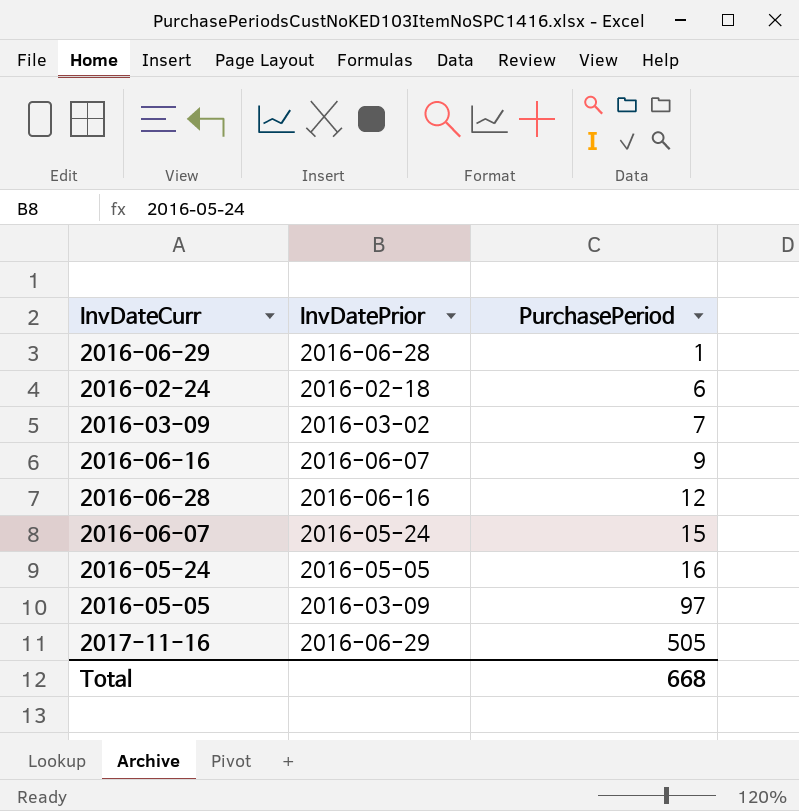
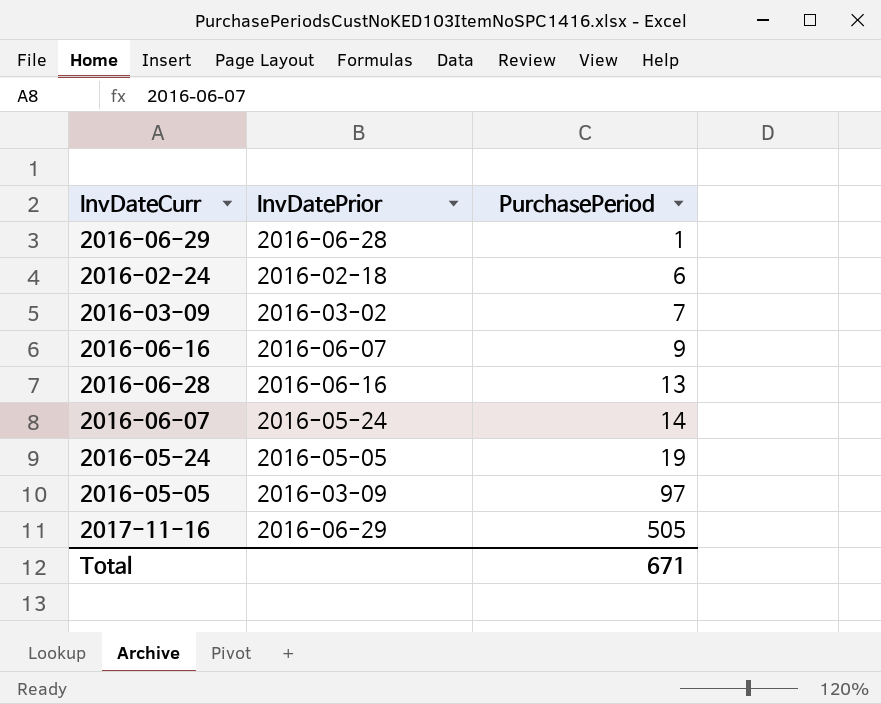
2016-06-28 | PurchasePeriod: 12 -> 13
2016-06-07 | PurchasePeriod: 15 -> 14
2016-05-24 | PurchasePeriod: 16 -> 19
Total | PurchasePeriod: 668 -> 671

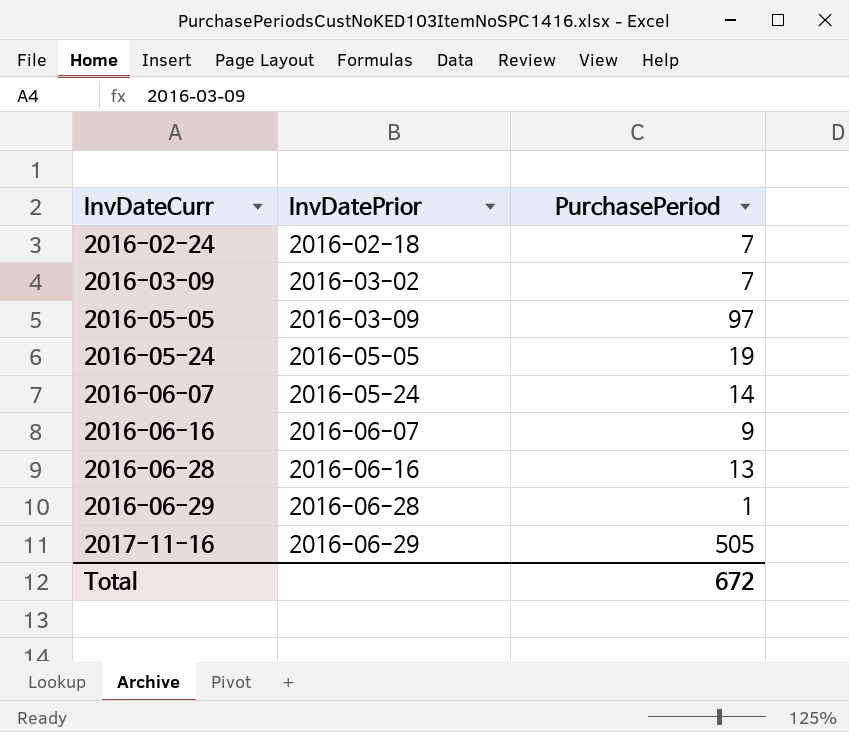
row order: PurchasePeriod ascending -> InvDateCurr ascending
2016-02-24 | PurchasePeriod: 6 -> 7
Total | PurchasePeriod: 671 -> 672

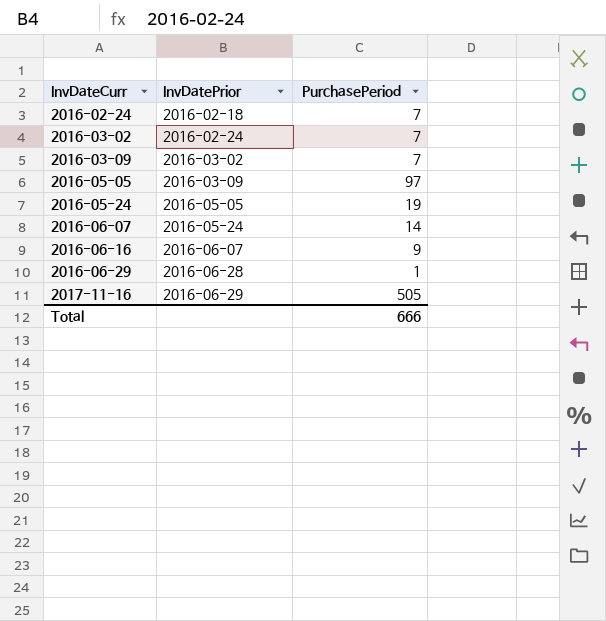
row 2016-06-28: 2016-06-16 | 13 -> none
row 2016-03-02: none -> 2016-02-24 | 7
Total | PurchasePeriod: 672 -> 666

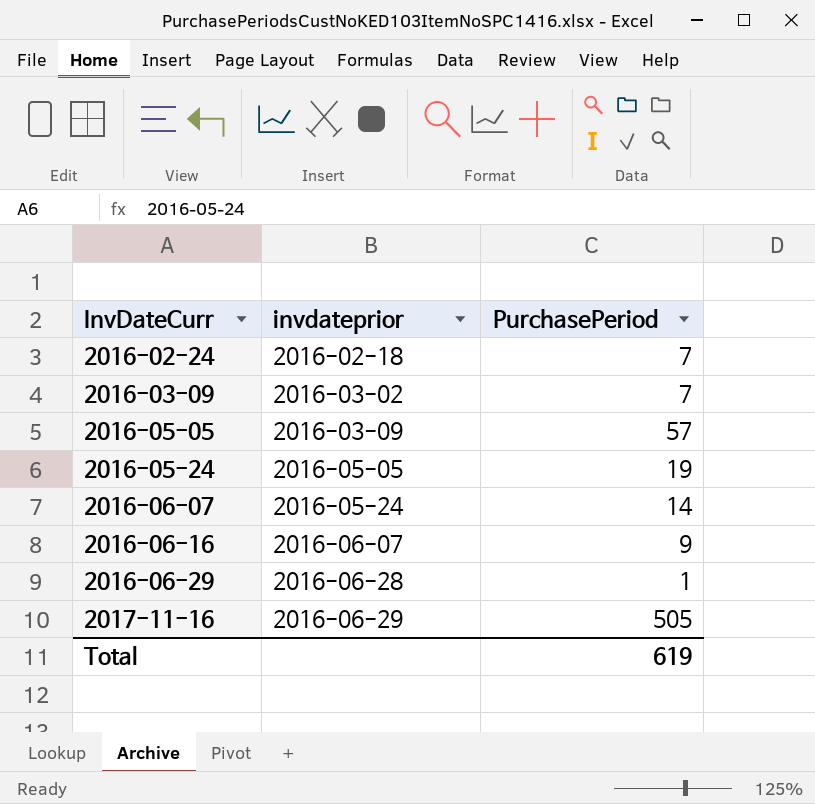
column name: InvDatePrior -> invdateprior
row 2016-03-02: 2016-02-24 | 7 -> none
2016-05-05 | PurchasePeriod: 97 -> 57
Total | PurchasePeriod: 666 -> 619

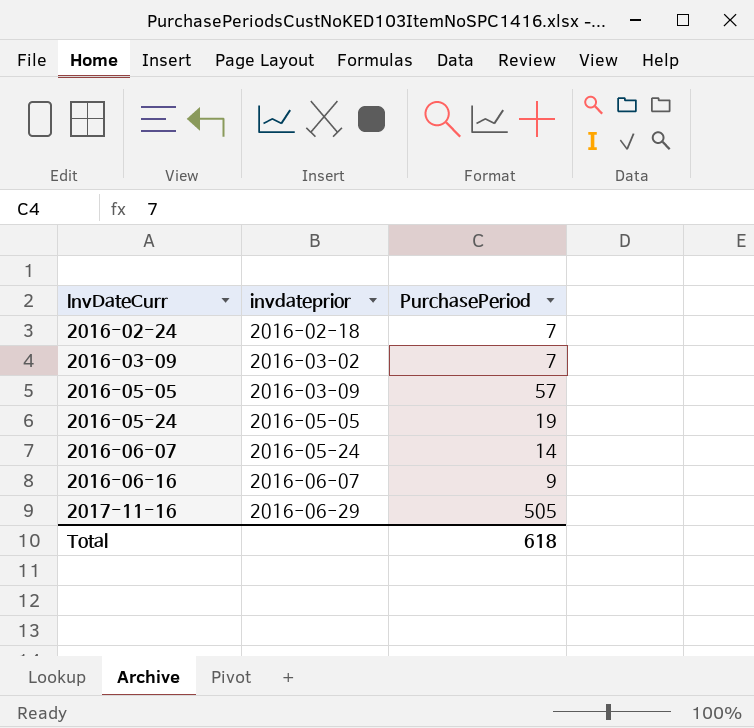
row 2016-06-29: 2016-06-28 | 1 -> none
Total | PurchasePeriod: 619 -> 618

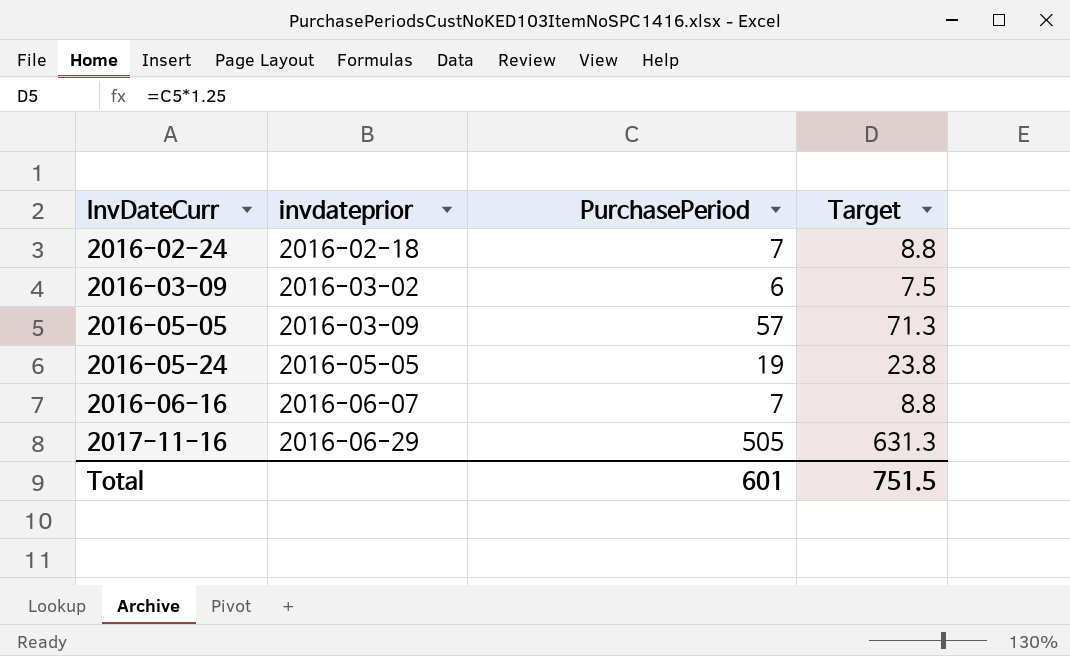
column Target | formula: none -> [PurchasePeriod] * 1.25
row 2016-06-07: 2016-05-24 | 14 -> none
2016-03-09 | PurchasePeriod: 7 -> 6
2016-06-16 | PurchasePeriod: 9 -> 7
Total | PurchasePeriod: 618 -> 601

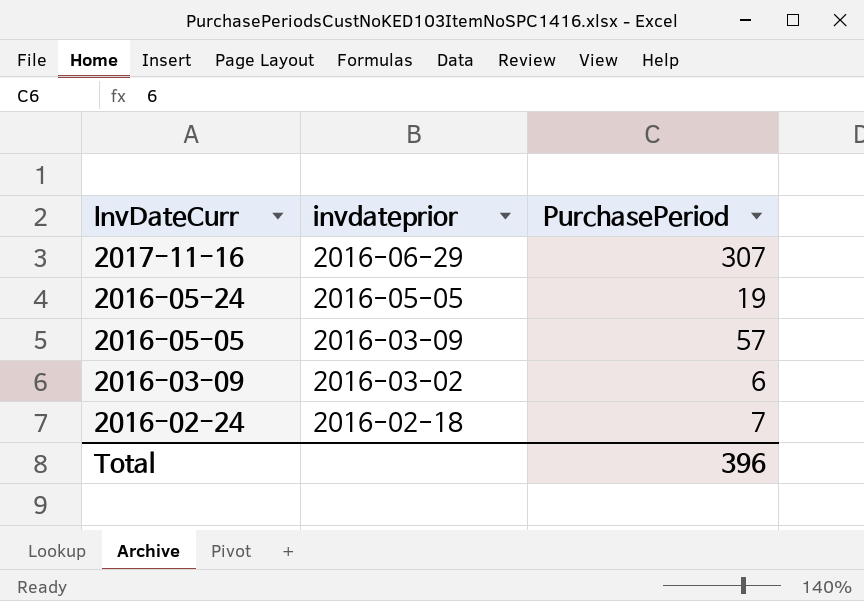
row order: InvDateCurr ascending -> InvDateCurr descending
column Target | formula: [PurchasePeriod] * 1.25 -> none
row 2016-06-16: 2016-06-07 | 7 | 8.8 -> none
2017-11-16 | PurchasePeriod: 505 -> 307
Total | PurchasePeriod: 601 -> 396

